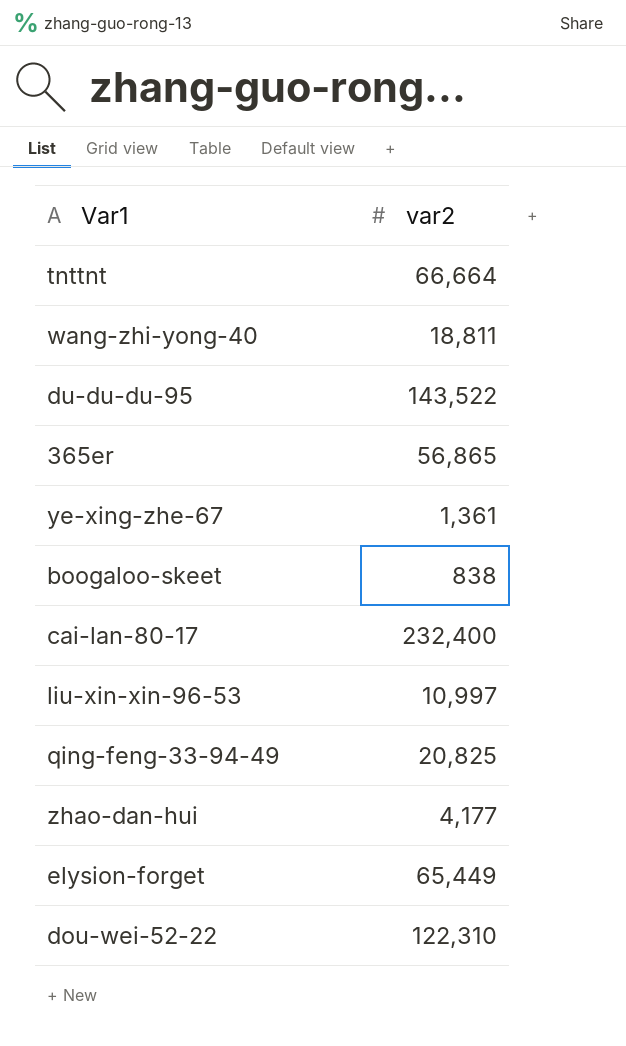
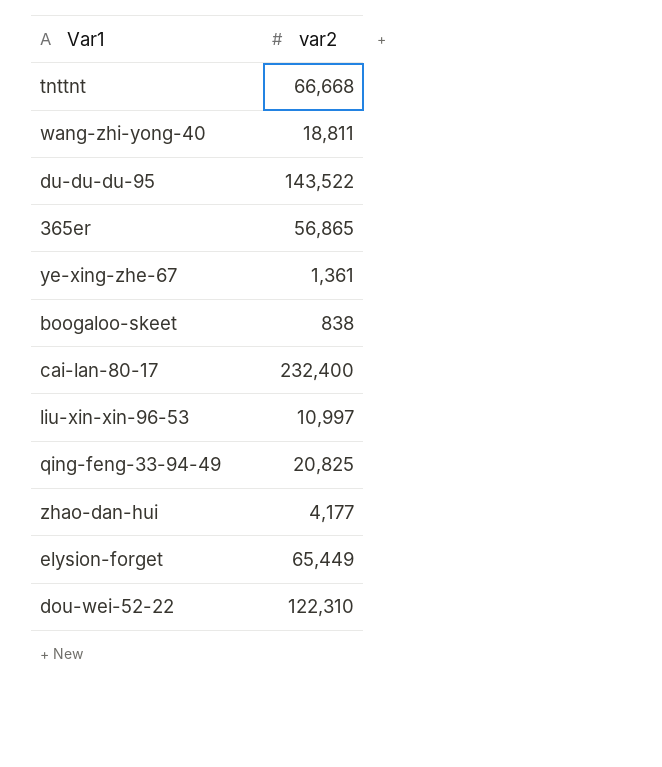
tnttnt | var2: 66,664 -> 66,668

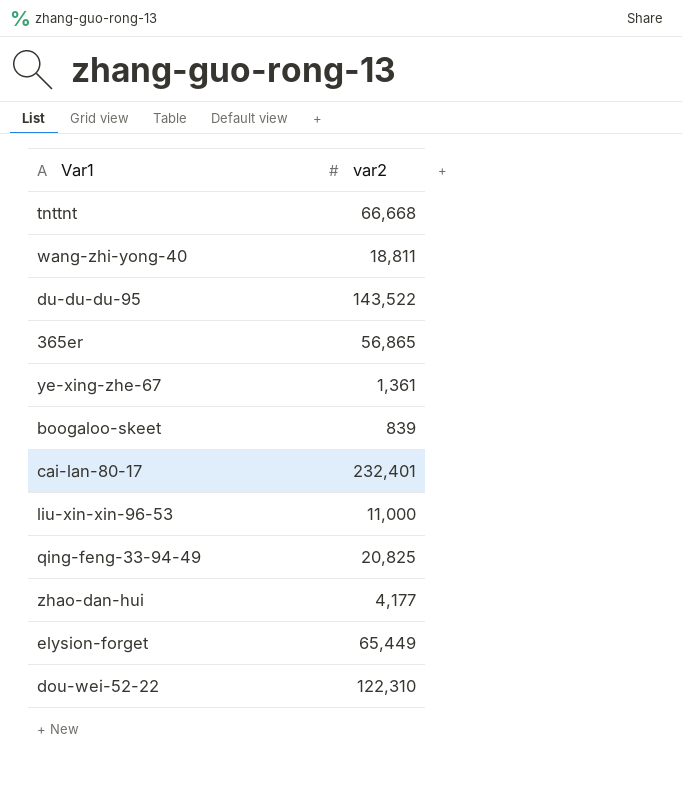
boogaloo-skeet | var2: 838 -> 839
cai-lan-80-17 | var2: 232,400 -> 232,401
liu-xin-xin-96-53 | var2: 10,997 -> 11,000

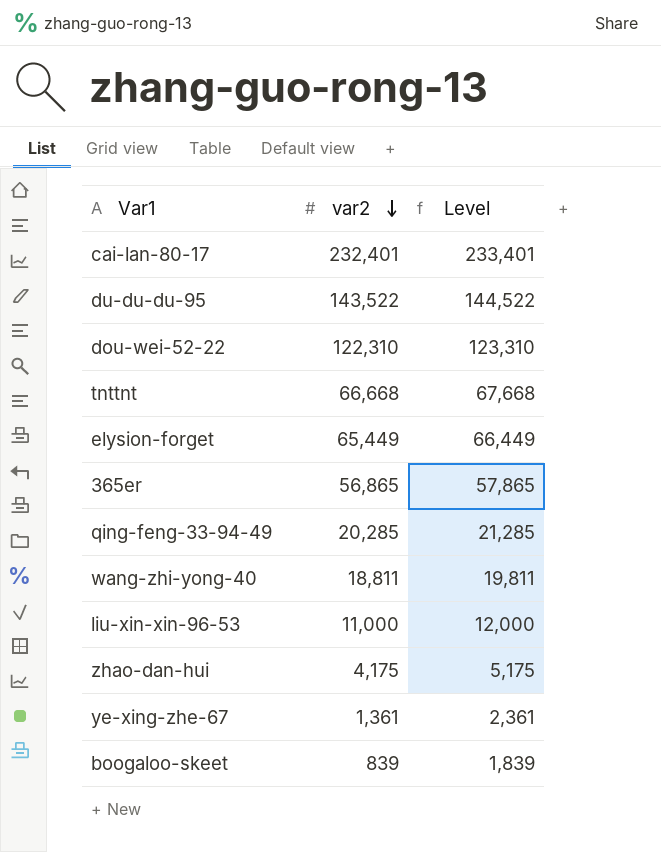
row order: none -> var2 descending
column Level | formula: none -> [var2] + 1000
qing-feng-33-94-49 | var2: 20,825 -> 20,285
zhao-dan-hui | var2: 4,177 -> 4,175

